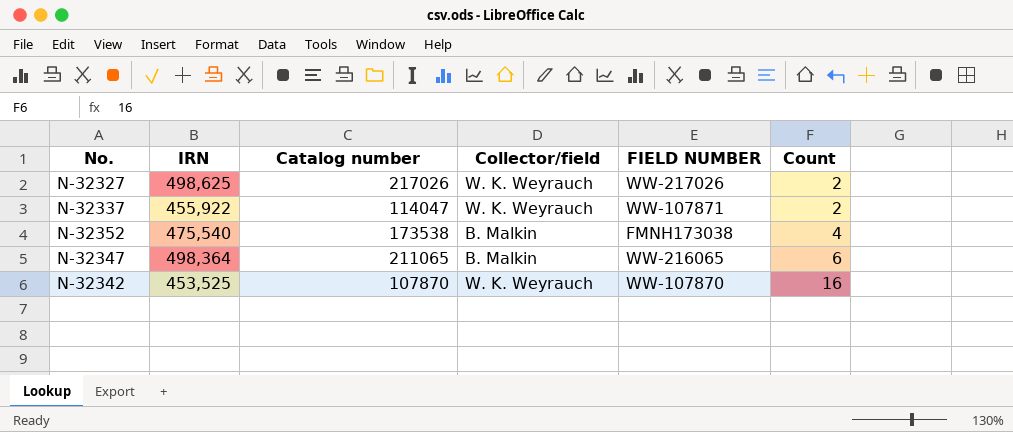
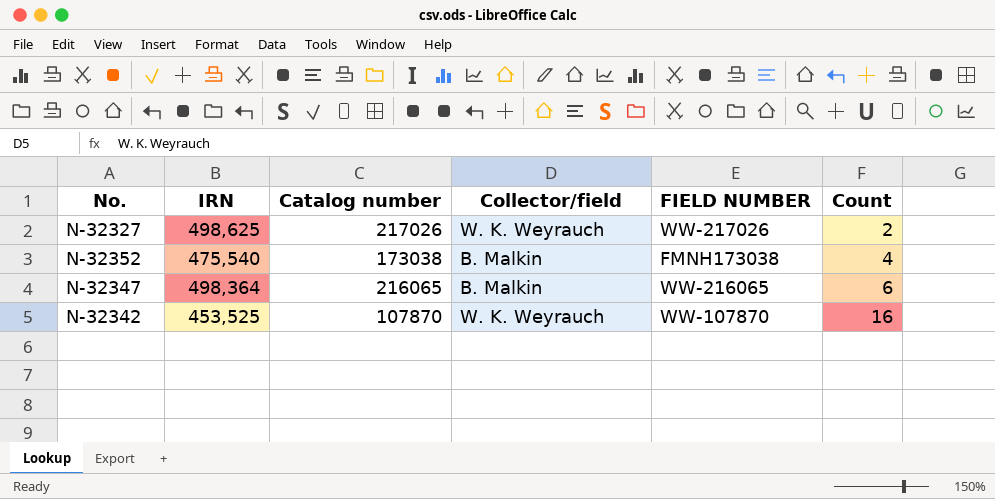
row N-32337: 455,922 | 114047 | W. K. Weyrauch | WW-107871 | 2 -> none
N-32352 | Catalog number: 173538 -> 173038
N-32347 | Catalog number: 211065 -> 216065

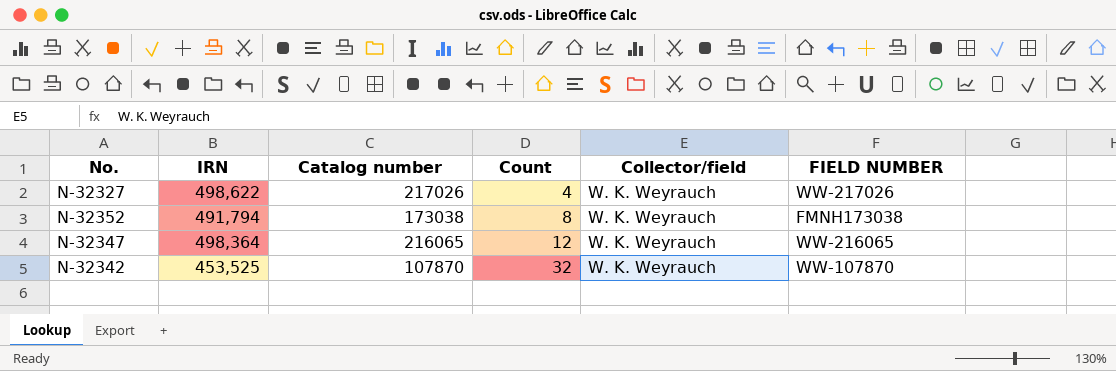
column Count | position: 6 -> 4
N-32327 | IRN: 498,625 -> 498,622
N-32327 | Count: 2 -> 4
N-32352 | IRN: 475,540 -> 491,794
N-32352 | Count: 4 -> 8
N-32352 | Collector/field: B. Malkin -> W. K. Weyrauch
N-32347 | Count: 6 -> 12
N-32347 | Collector/field: B. Malkin -> W. K. Weyrauch
N-32342 | Count: 16 -> 32

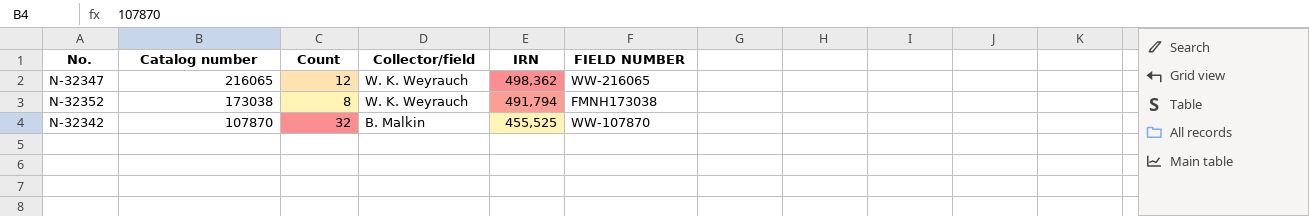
row order: Count ascending -> Catalog number descending
column IRN | position: 2 -> 5
row N-32327: 498,622 | 217026 | 4 | W. K. Weyrauch | WW-217026 -> none
N-32347 | IRN: 498,364 -> 498,362
N-32342 | Collector/field: W. K. Weyrauch -> B. Malkin
N-32342 | IRN: 453,525 -> 455,525

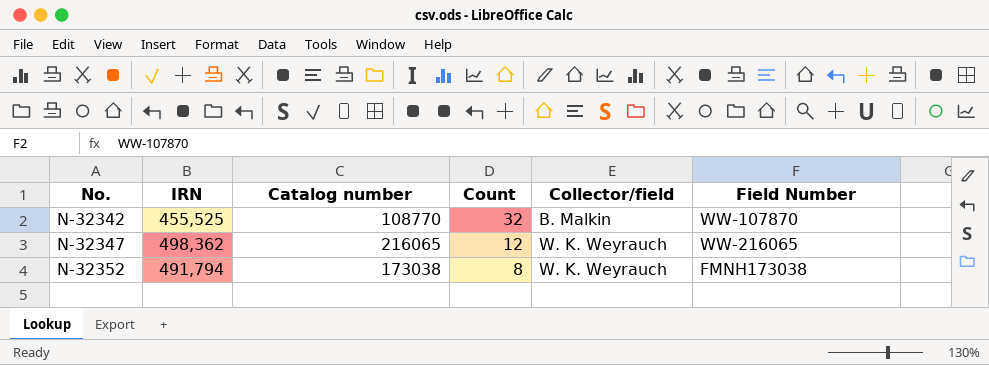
row order: Catalog number descending -> No. ascending
column IRN | position: 5 -> 2
column name: FIELD NUMBER -> Field Number
N-32342 | Catalog number: 107870 -> 108770

